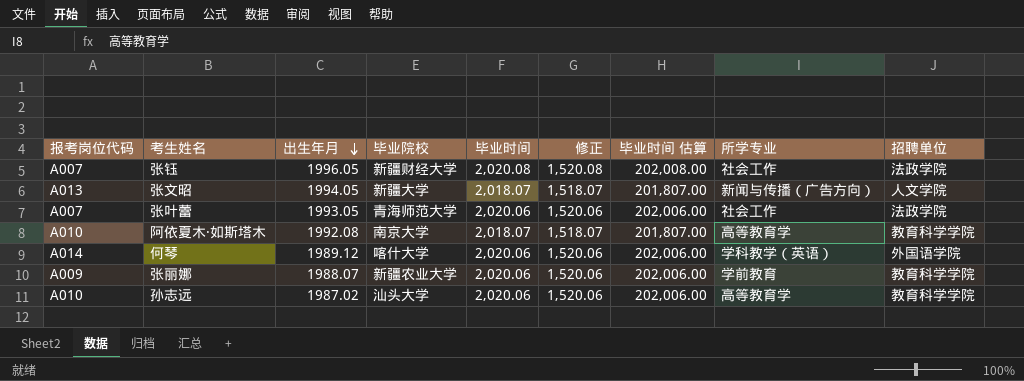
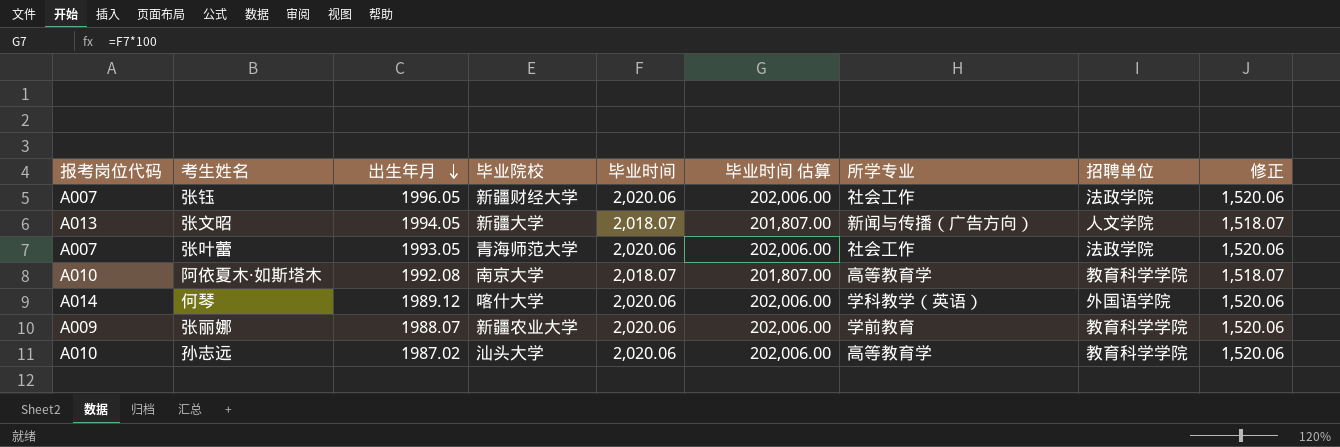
column 修正 | position: 6 -> 9
张钰 | 毕业时间: 2,020.08 -> 2,020.06
张钰 | 毕业时间 估算: 202,008.00 -> 202,006.00
张钰 | 修正: 1,520.08 -> 1,520.06

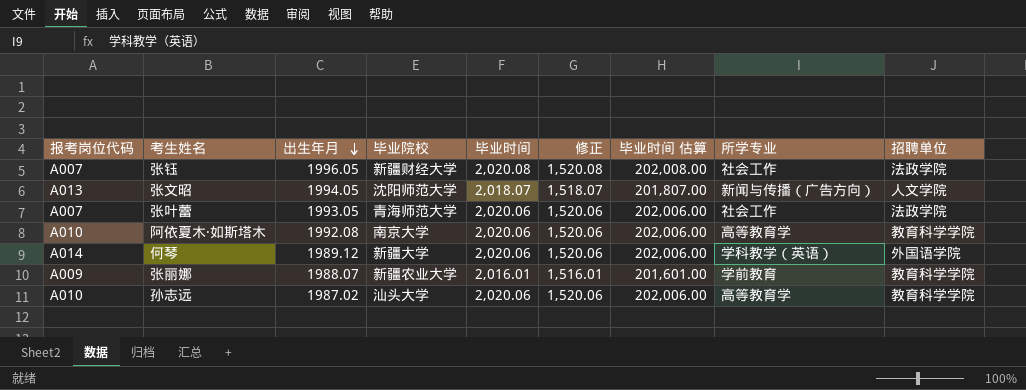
column 修正 | position: 9 -> 6
张钰 | 毕业时间: 2,020.06 -> 2,020.08
张钰 | 修正: 1,520.06 -> 1,520.08
张钰 | 毕业时间 估算: 202,006.00 -> 202,008.00
张文昭 | 毕业院校: 新疆大学 -> 沈阳师范大学
阿依夏木·如斯塔木 | 毕业时间: 2,018.07 -> 2,020.06
阿依夏木·如斯塔木 | 修正: 1,518.07 -> 1,520.06
阿依夏木·如斯塔木 | 毕业时间 估算: 201,807.00 -> 202,006.00
何琴 | 毕业院校: 喀什大学 -> 新疆大学
张丽娜 | 毕业时间: 2,020.06 -> 2,016.01
张丽娜 | 修正: 1,520.06 -> 1,516.01
张丽娜 | 毕业时间 估算: 202,006.00 -> 201,601.00

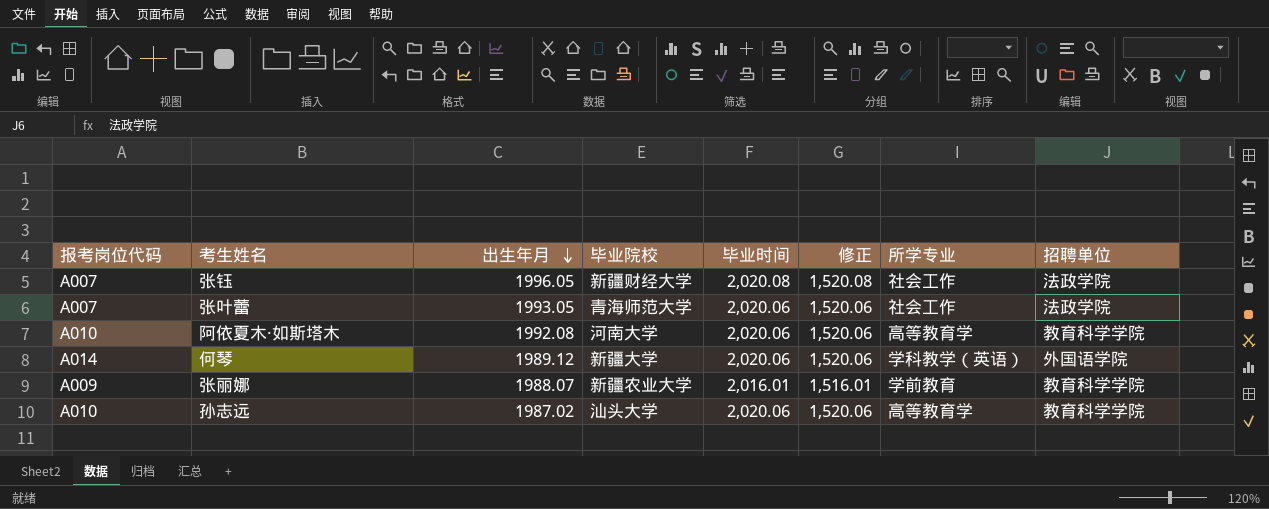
column 毕业时间 估算 | formula: [毕业时间] * 100 -> none
row 张文昭: A013 | 1994.05 | 沈阳师范大学 | 2,018.07 | 1,518.07 | 201,807.00 | 新闻与传播（广告方向） | 人文学院 -> none
阿依夏木·如斯塔木 | 毕业院校: 南京大学 -> 河南大学

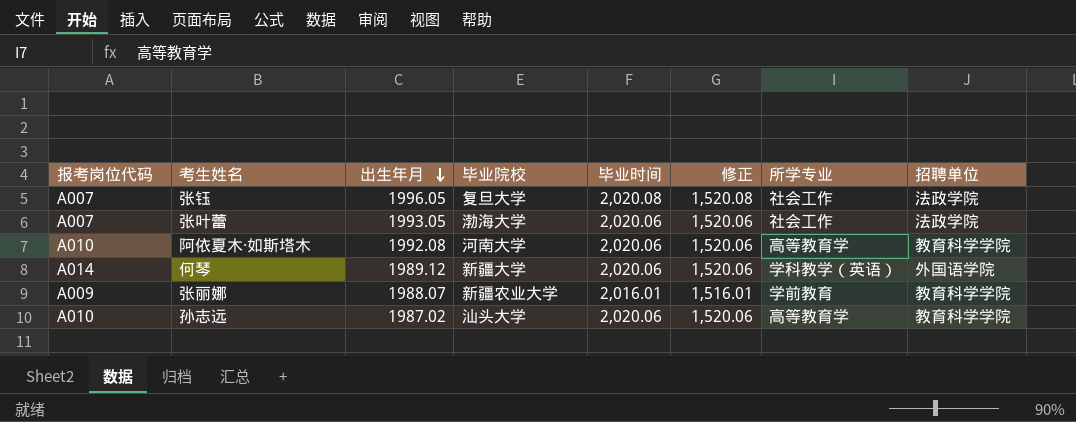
张钰 | 毕业院校: 新疆财经大学 -> 复旦大学
张叶蕾 | 毕业院校: 青海师范大学 -> 渤海大学

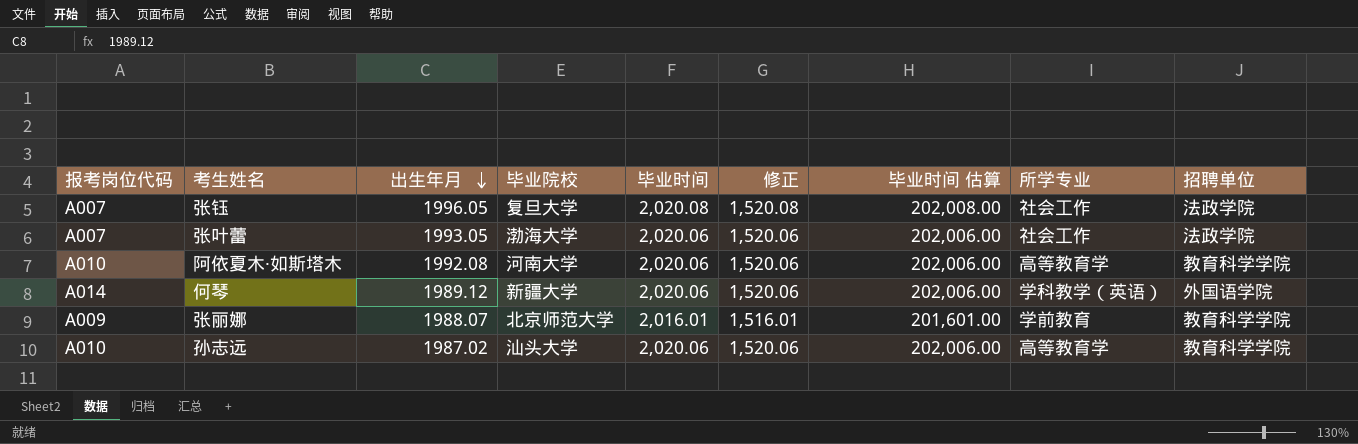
column 毕业时间 估算 | formula: none -> [毕业时间] * 100
张丽娜 | 毕业院校: 新疆农业大学 -> 北京师范大学

